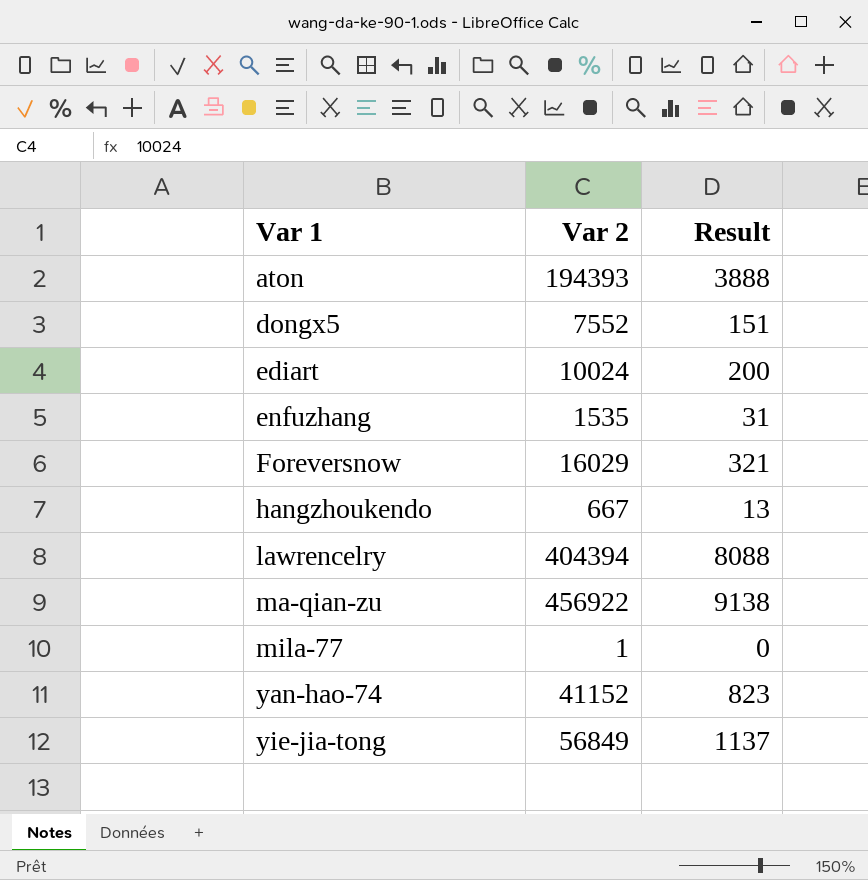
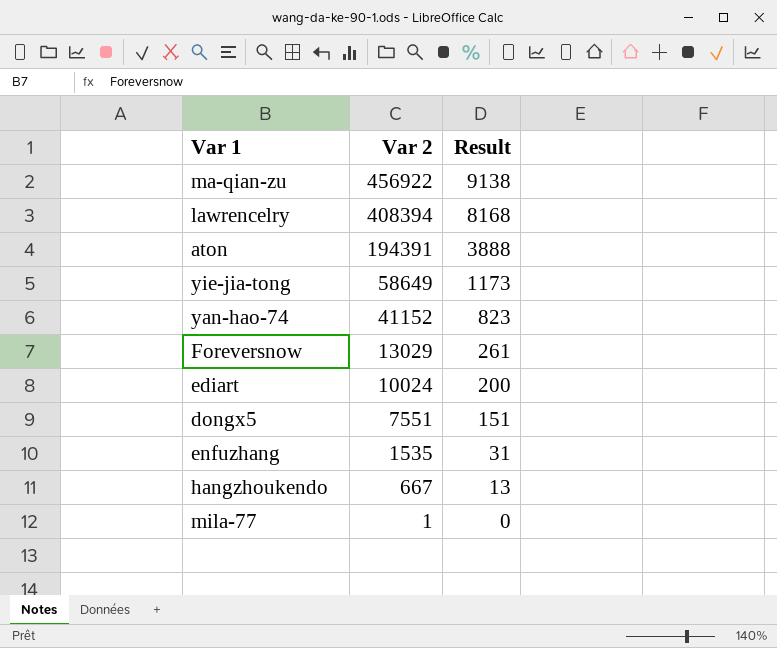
row order: Var 1 ascending -> Var 2 descending
lawrencelry | Var 2: 404394 -> 408394
lawrencelry | Result: 8088 -> 8168
aton | Var 2: 194393 -> 194391
yie-jia-tong | Var 2: 56849 -> 58649
yie-jia-tong | Result: 1137 -> 1173
Foreversnow | Var 2: 16029 -> 13029
Foreversnow | Result: 321 -> 261
dongx5 | Var 2: 7552 -> 7551

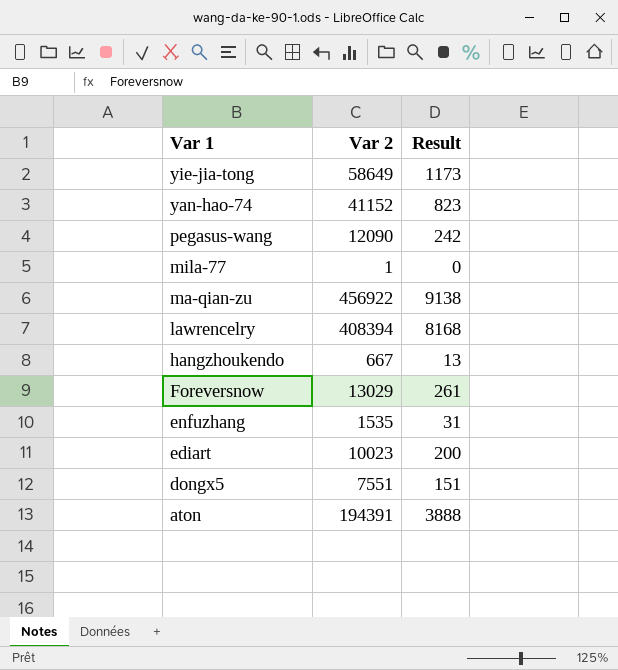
row order: Var 2 descending -> Var 1 descending
row pegasus-wang: none -> 12090 | 242
ediart | Var 2: 10024 -> 10023

